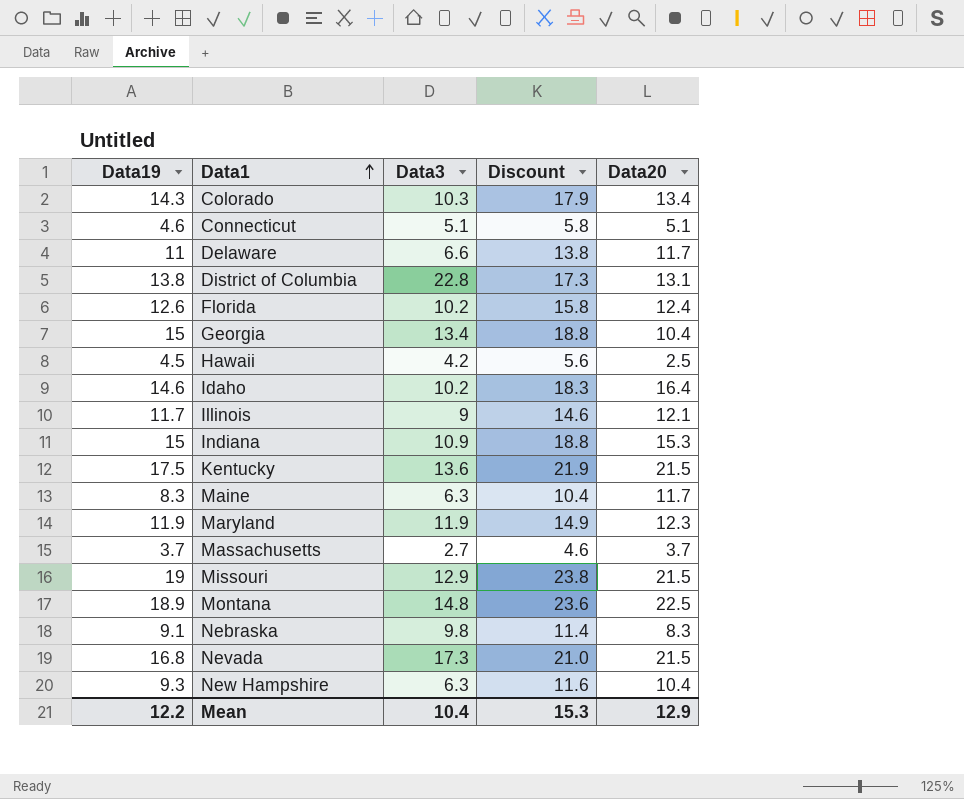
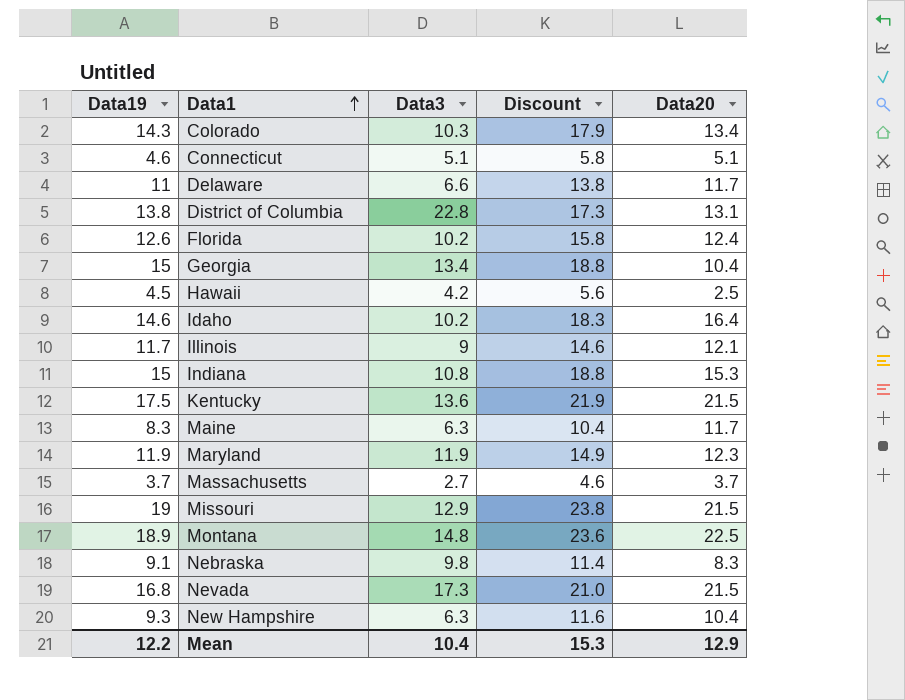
Indiana | Data3: 10.9 -> 10.8

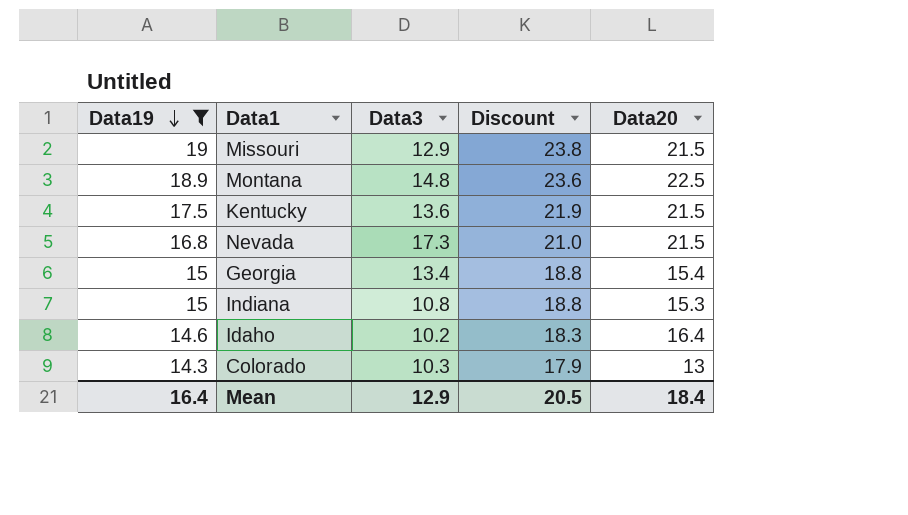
filter: none -> Data19 >= 14.3
row order: Data1 ascending -> Data19 descending
Georgia | Data20: 10.4 -> 15.4
Colorado | Data20: 13.4 -> 13
Mean | Data19: 12.2 -> 16.4
Mean | Data3: 10.4 -> 12.9
Mean | Discount: 15.3 -> 20.5
Mean | Data20: 12.9 -> 18.4

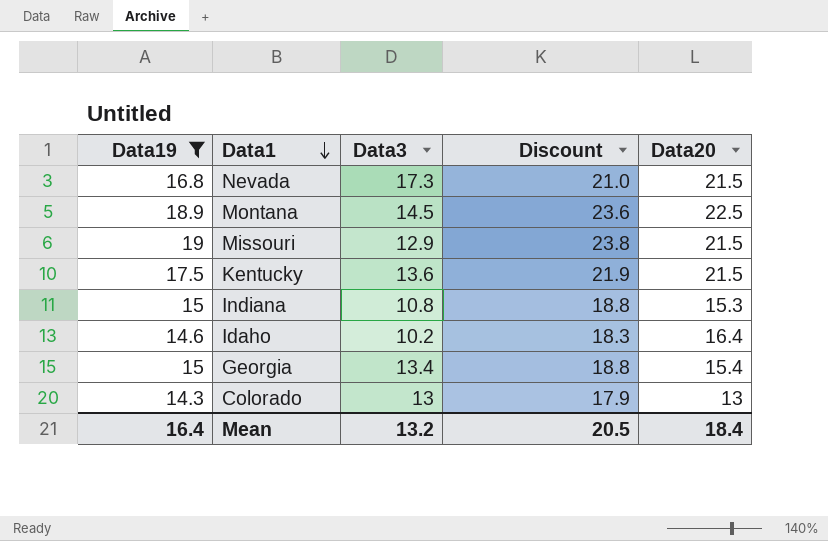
row order: Data19 descending -> Data1 descending
Montana | Data3: 14.8 -> 14.5
Colorado | Data3: 10.3 -> 13
Mean | Data3: 12.9 -> 13.2

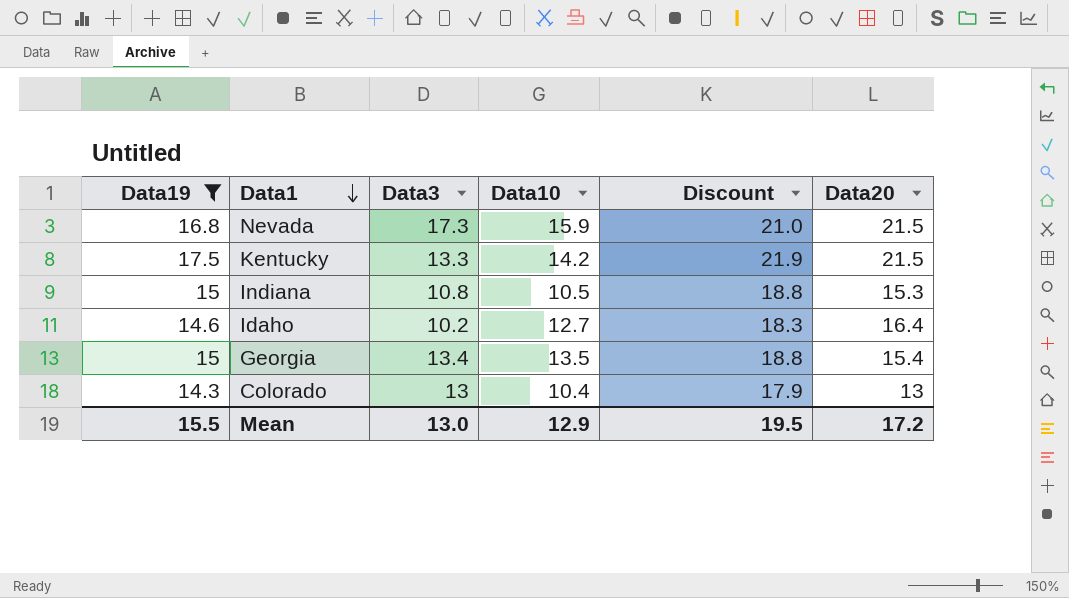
column Data10 | position: none -> 4
row Montana: 18.9 | 14.5 | 23.6 | 22.5 -> none
row Missouri: 19 | 12.9 | 23.8 | 21.5 -> none
Kentucky | Data3: 13.6 -> 13.3
Mean | Data19: 16.4 -> 15.5
Mean | Data3: 13.2 -> 13.0
Mean | Discount: 20.5 -> 19.5
Mean | Data20: 18.4 -> 17.2

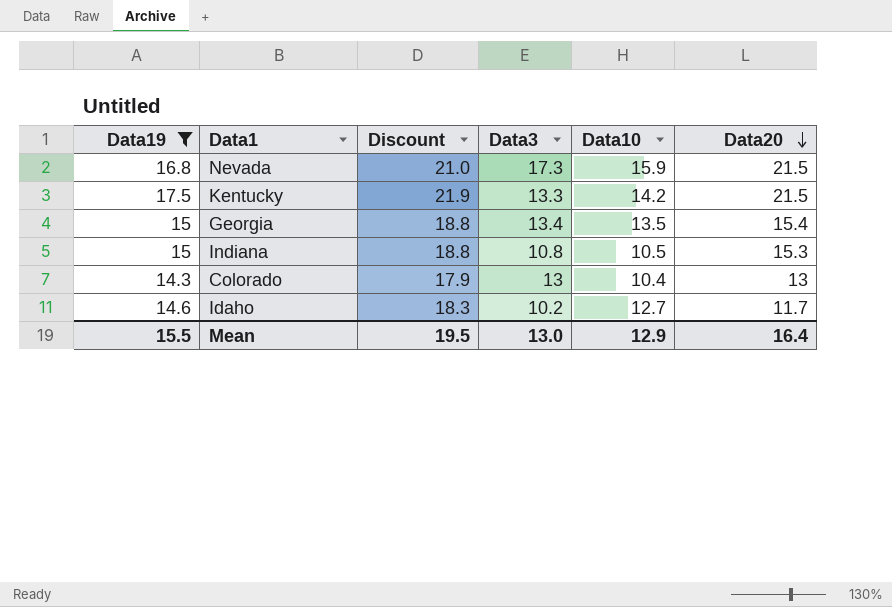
row order: Data1 descending -> Data20 descending
column Discount | position: 5 -> 3
Idaho | Data20: 16.4 -> 11.7
Mean | Data20: 17.2 -> 16.4

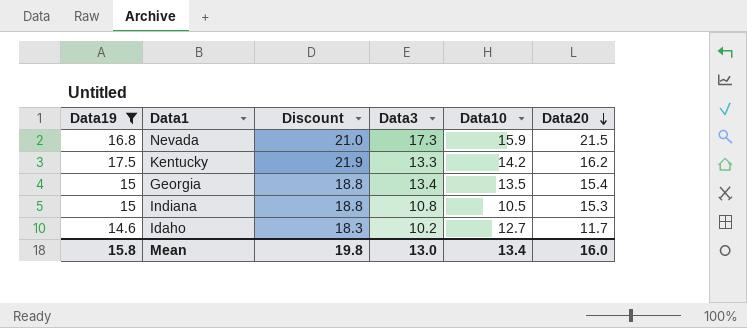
row Colorado: 14.3 | 17.9 | 13 | 10.4 | 13 -> none
Kentucky | Data20: 21.5 -> 16.2
Mean | Data19: 15.5 -> 15.8
Mean | Discount: 19.5 -> 19.8
Mean | Data10: 12.9 -> 13.4
Mean | Data20: 16.4 -> 16.0

